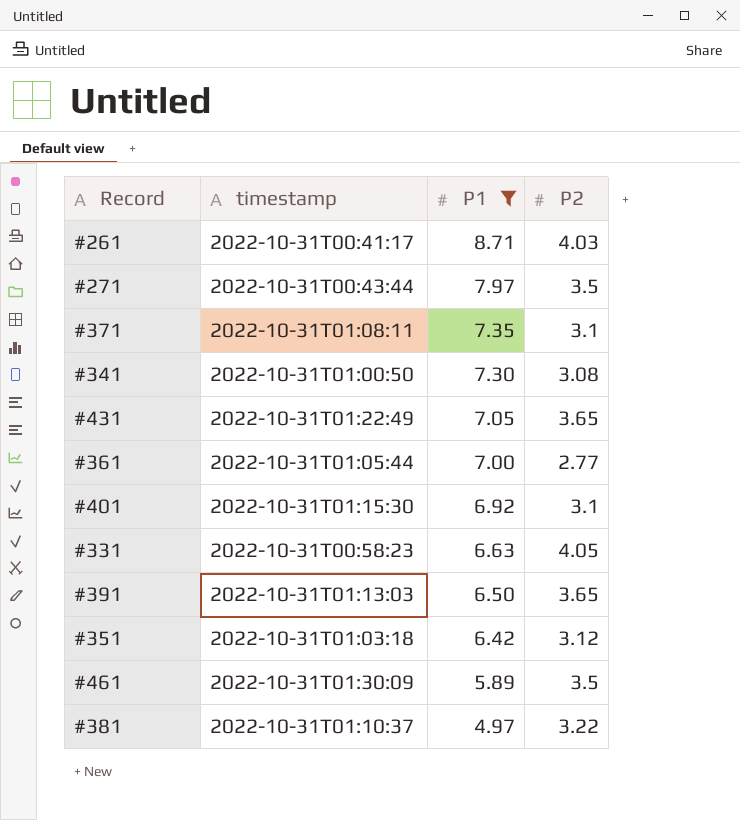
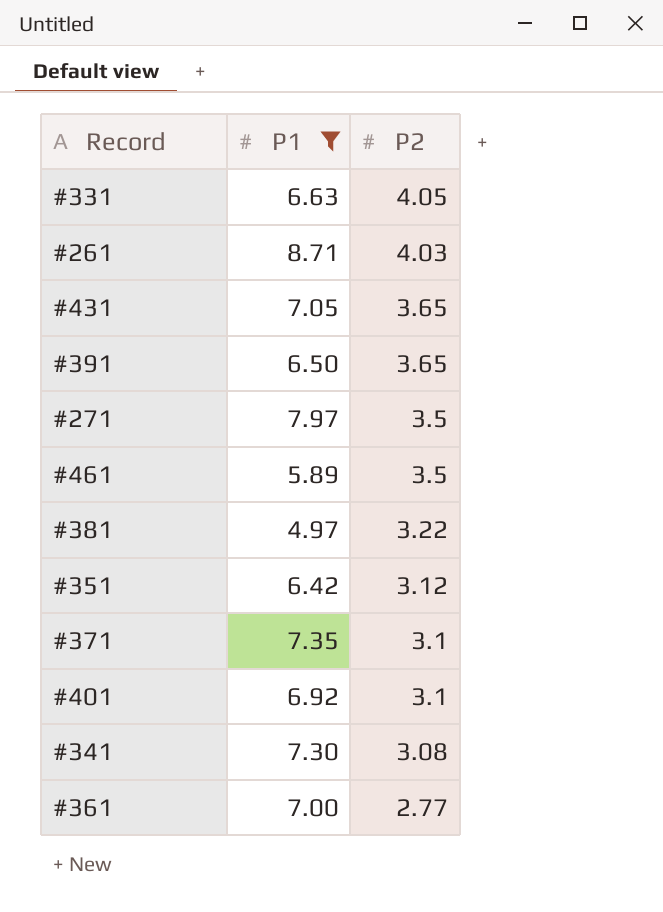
row order: P1 descending -> P2 descending
column timestamp | position: 2 -> none

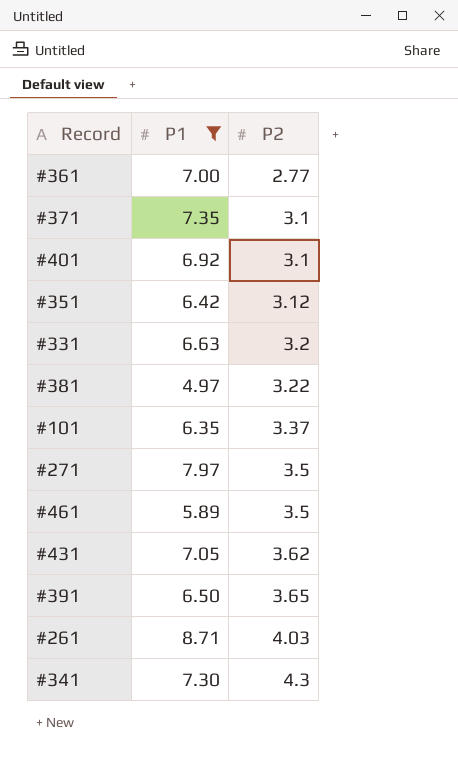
row order: P2 descending -> P2 ascending
#331 | P2: 4.05 -> 3.2
row #101: none -> 6.35 | 3.37
#431 | P2: 3.65 -> 3.62
#341 | P2: 3.08 -> 4.3

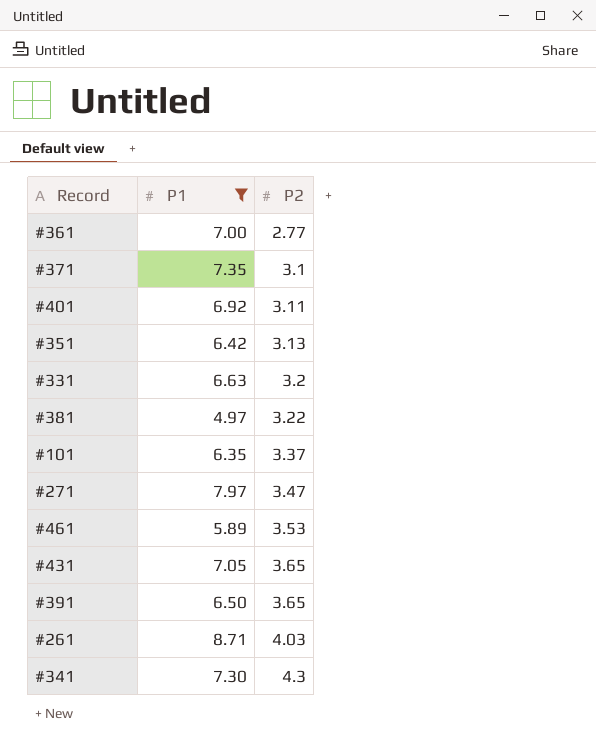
#401 | P2: 3.1 -> 3.11
#351 | P2: 3.12 -> 3.13
#271 | P2: 3.5 -> 3.47
#461 | P2: 3.5 -> 3.53
#431 | P2: 3.62 -> 3.65

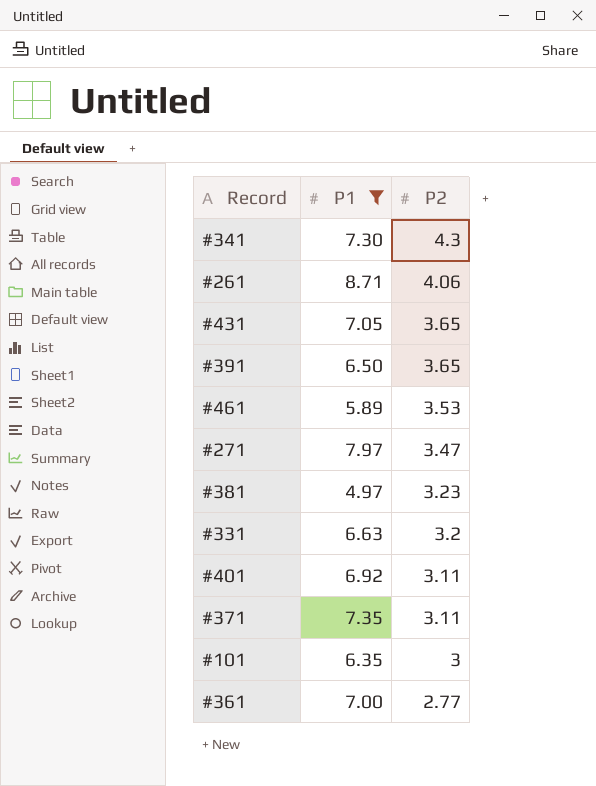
row order: P2 ascending -> P2 descending
row #351: 6.42 | 3.13 -> none
#261 | P2: 4.03 -> 4.06
#381 | P2: 3.22 -> 3.23
#371 | P2: 3.1 -> 3.11
#101 | P2: 3.37 -> 3

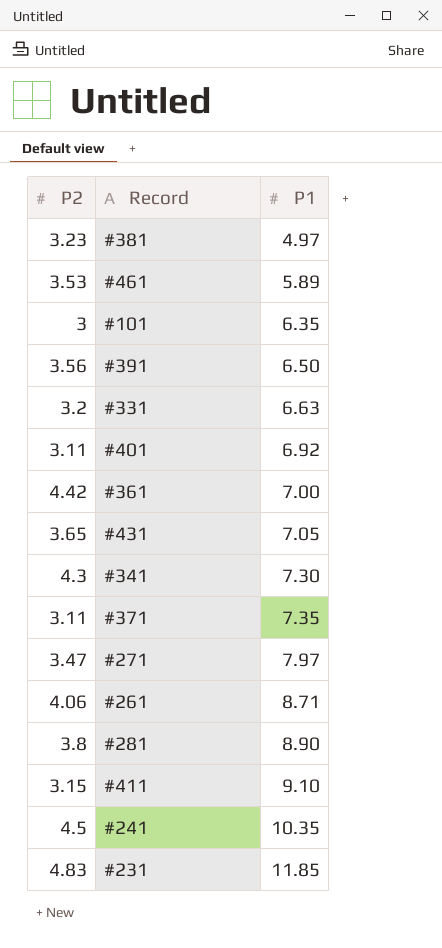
filter: P1 <= 8.71 -> none
row order: P2 descending -> P1 ascending
column P2 | position: 3 -> 1
#391 | P2: 3.65 -> 3.56
#361 | P2: 2.77 -> 4.42

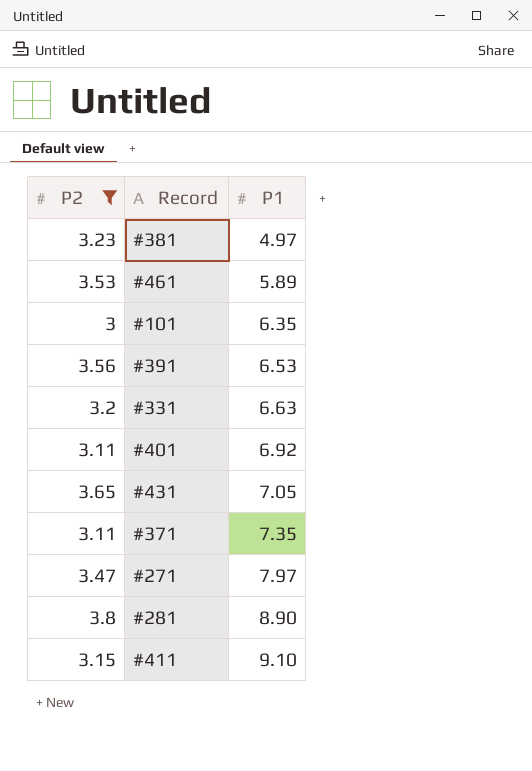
filter: none -> P2 <= 3.8
#391 | P1: 6.50 -> 6.53

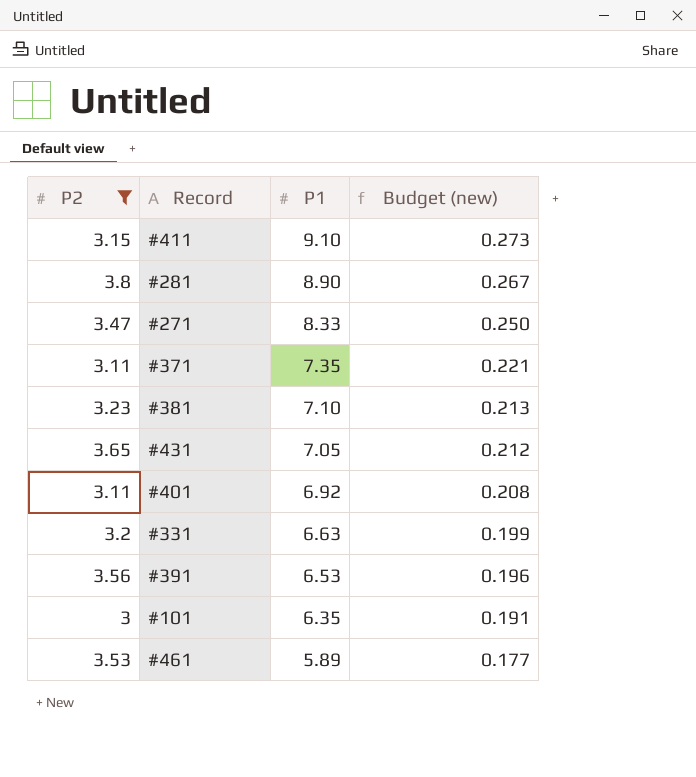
row order: P1 ascending -> P1 descending
column Budget (new) | formula: none -> [P1] * 0.03
#271 | P1: 7.97 -> 8.33
#381 | P1: 4.97 -> 7.10

